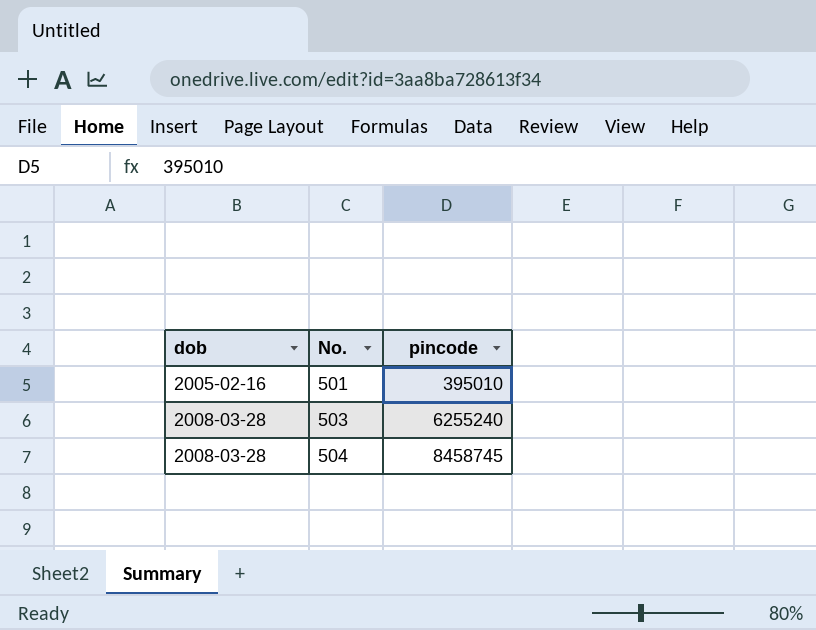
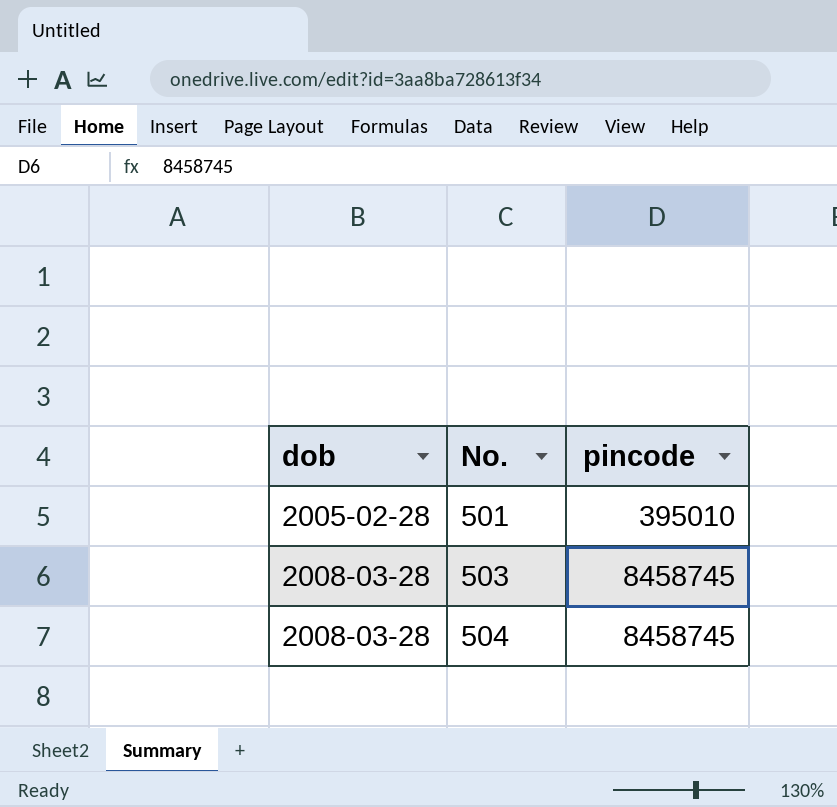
501 | dob: 2005-02-16 -> 2005-02-28
503 | pincode: 6255240 -> 8458745

